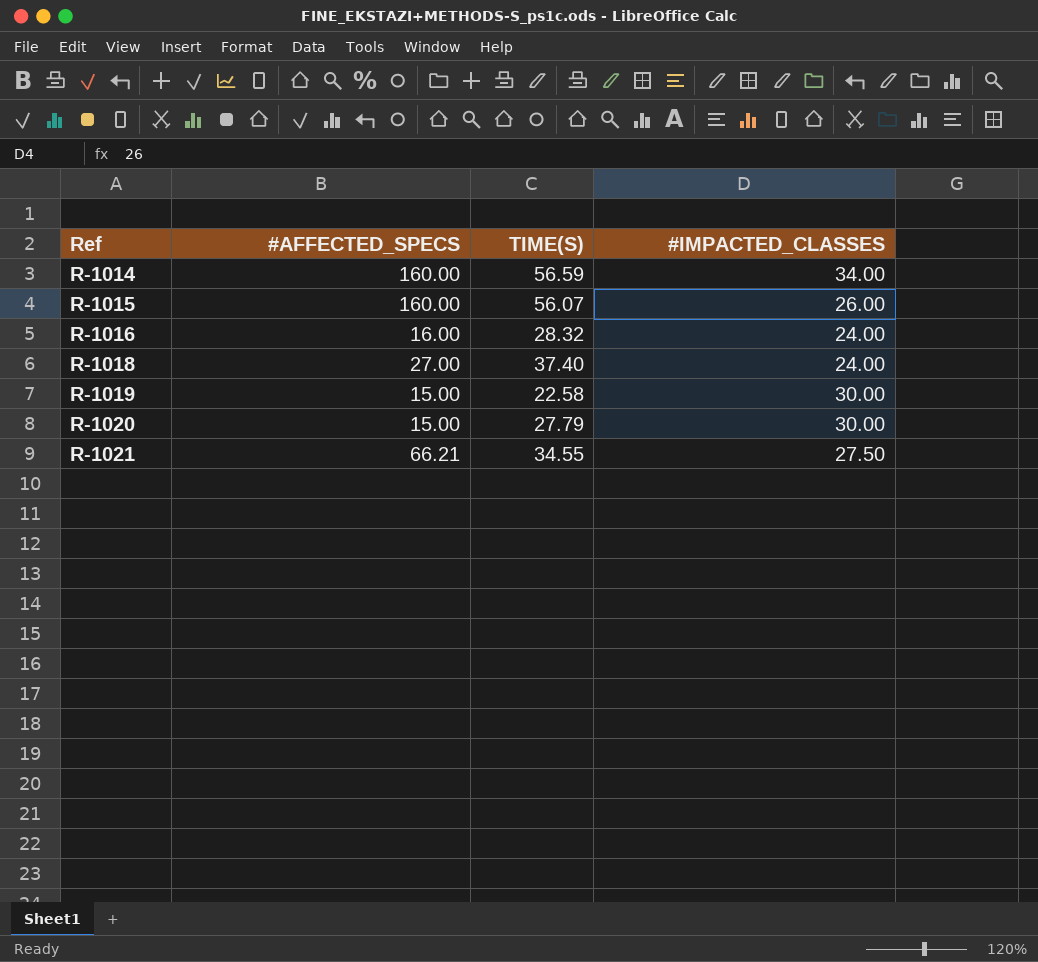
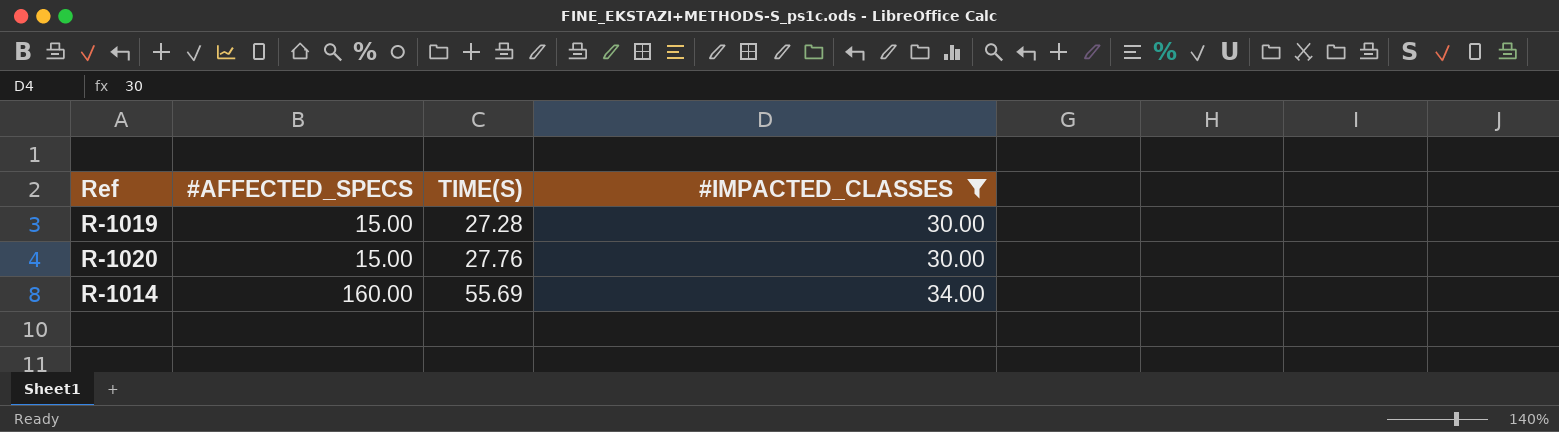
filter: none -> #IMPACTED_CLASSES >= 30.00
row order: Ref ascending -> #AFFECTED_SPECS ascending
R-1019 | TIME(S): 22.58 -> 27.28
R-1020 | TIME(S): 27.79 -> 27.76
R-1014 | TIME(S): 56.59 -> 55.69

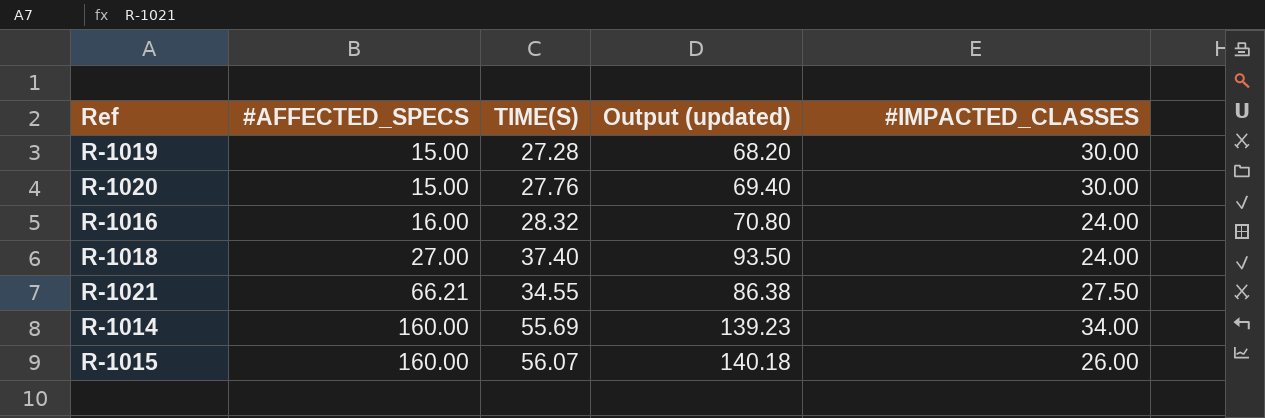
filter: #IMPACTED_CLASSES >= 30.00 -> none
column Output (updated) | formula: none -> [TIME(S)] * 2.5

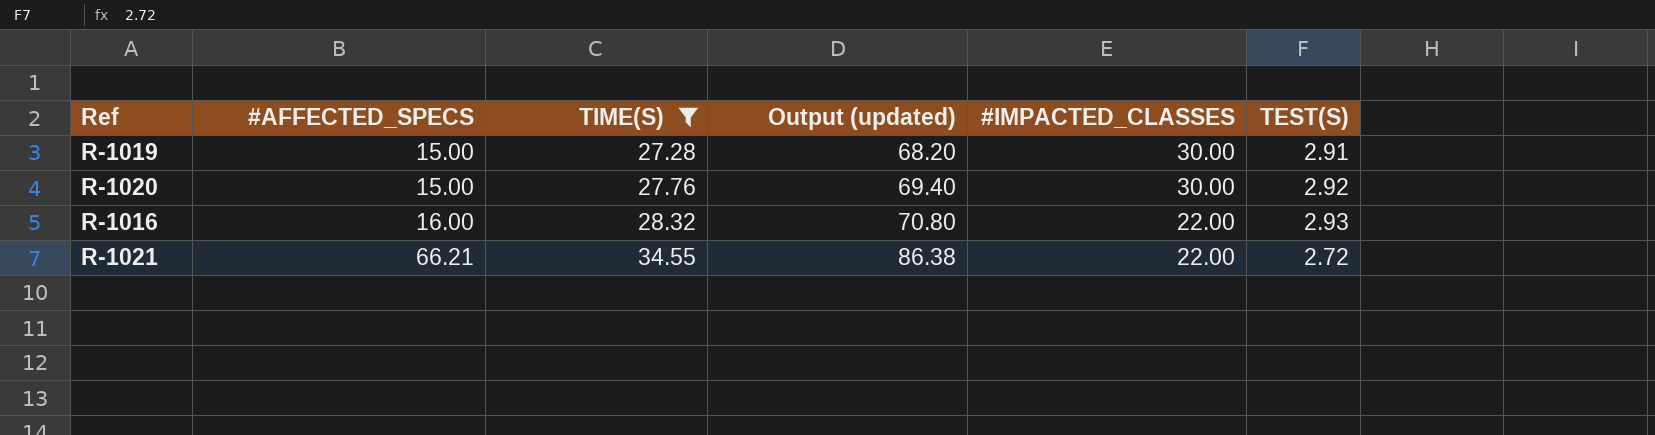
filter: none -> TIME(S) <= 34.55
column TEST(S) | position: none -> 6
R-1016 | #IMPACTED_CLASSES: 24.00 -> 22.00
R-1021 | #IMPACTED_CLASSES: 27.50 -> 22.00

